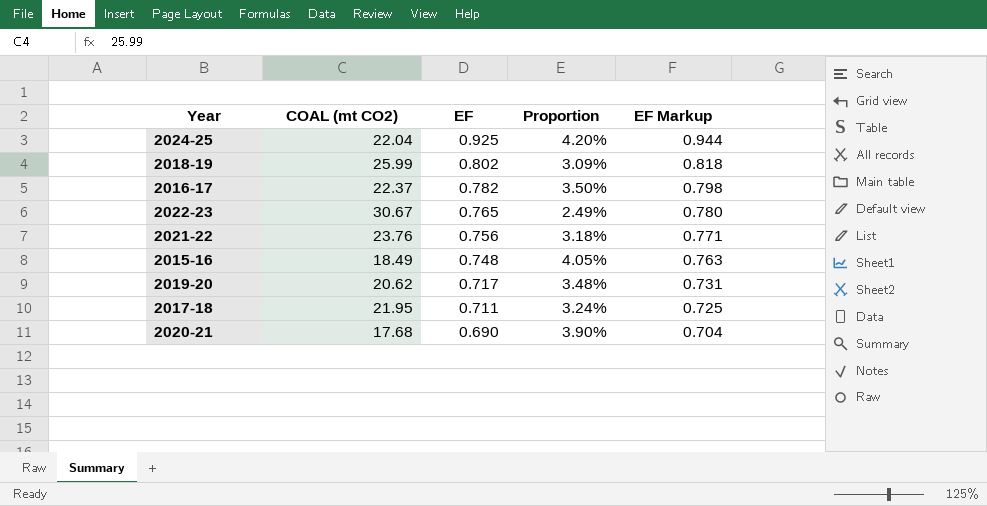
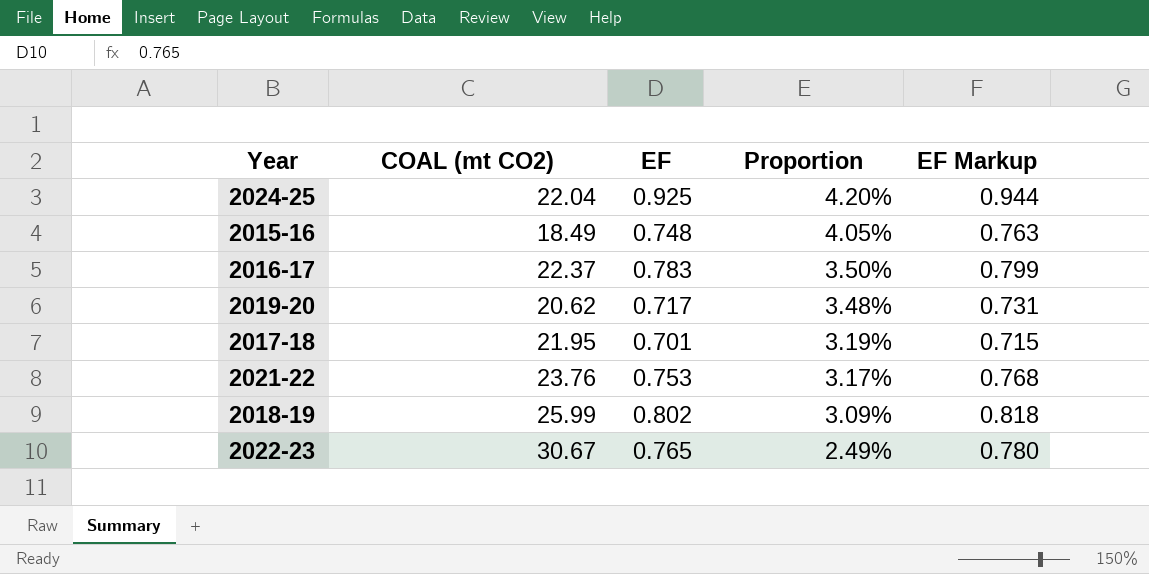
row order: EF descending -> Proportion descending
row 2020-21: 17.68 | 0.690 | 3.90% | 0.704 -> none
2016-17 | EF: 0.782 -> 0.783
2016-17 | EF Markup: 0.798 -> 0.799
2017-18 | EF: 0.711 -> 0.701
2017-18 | Proportion: 3.24% -> 3.19%
2017-18 | EF Markup: 0.725 -> 0.715
2021-22 | EF: 0.756 -> 0.753
2021-22 | Proportion: 3.18% -> 3.17%
2021-22 | EF Markup: 0.771 -> 0.768

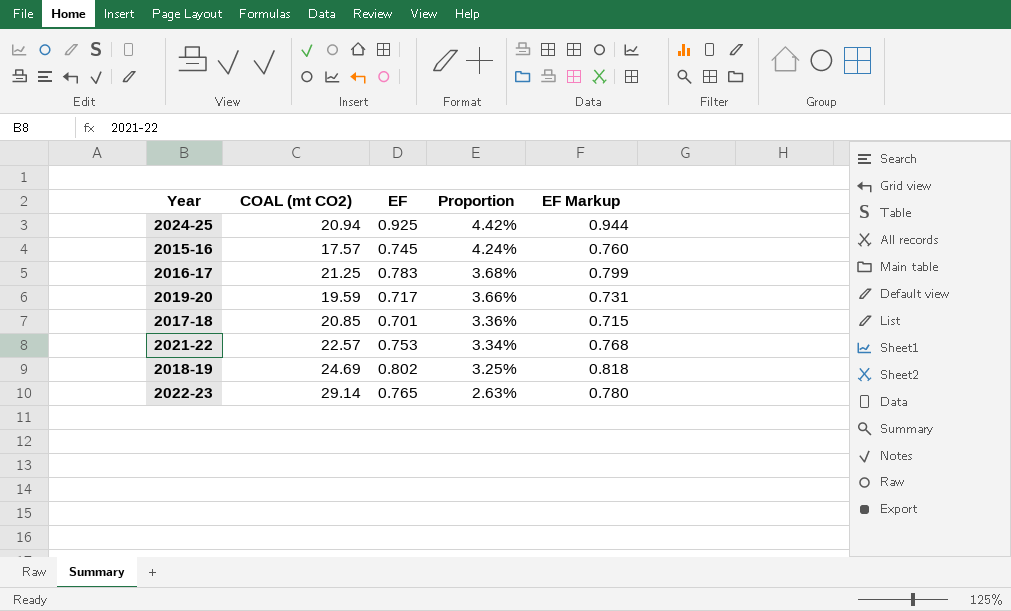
2024-25 | COAL (mt CO2): 22.04 -> 20.94
2024-25 | Proportion: 4.20% -> 4.42%
2015-16 | COAL (mt CO2): 18.49 -> 17.57
2015-16 | EF: 0.748 -> 0.745
2015-16 | Proportion: 4.05% -> 4.24%
2015-16 | EF Markup: 0.763 -> 0.760
2016-17 | COAL (mt CO2): 22.37 -> 21.25
2016-17 | Proportion: 3.50% -> 3.68%
2019-20 | COAL (mt CO2): 20.62 -> 19.59
2019-20 | Proportion: 3.48% -> 3.66%
2017-18 | COAL (mt CO2): 21.95 -> 20.85
2017-18 | Proportion: 3.19% -> 3.36%
2021-22 | COAL (mt CO2): 23.76 -> 22.57
2021-22 | Proportion: 3.17% -> 3.34%
2018-19 | COAL (mt CO2): 25.99 -> 24.69
2018-19 | Proportion: 3.09% -> 3.25%
2022-23 | COAL (mt CO2): 30.67 -> 29.14
2022-23 | Proportion: 2.49% -> 2.63%

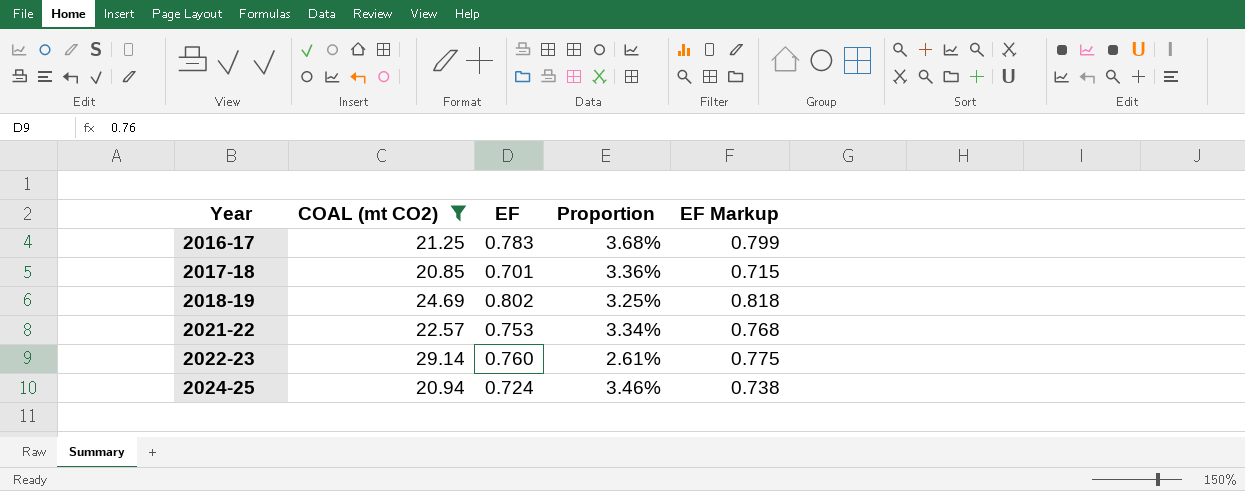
filter: none -> COAL (mt CO2) >= 20.85
row order: Proportion descending -> Year ascending
2022-23 | EF: 0.765 -> 0.760
2022-23 | Proportion: 2.63% -> 2.61%
2022-23 | EF Markup: 0.780 -> 0.775
2024-25 | EF: 0.925 -> 0.724
2024-25 | Proportion: 4.42% -> 3.46%
2024-25 | EF Markup: 0.944 -> 0.738

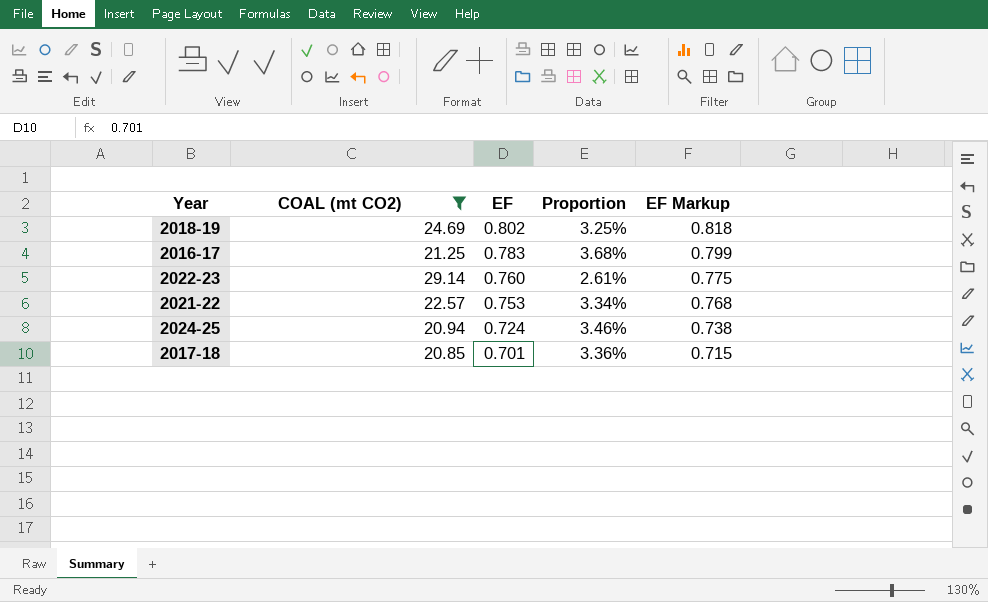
row order: Year ascending -> EF descending

